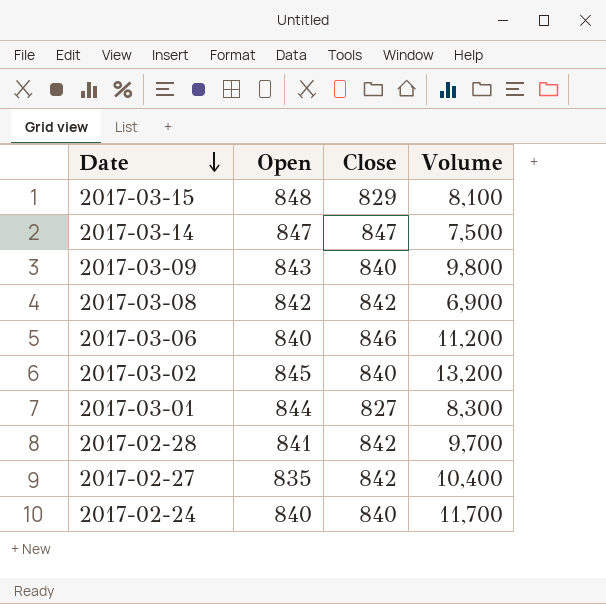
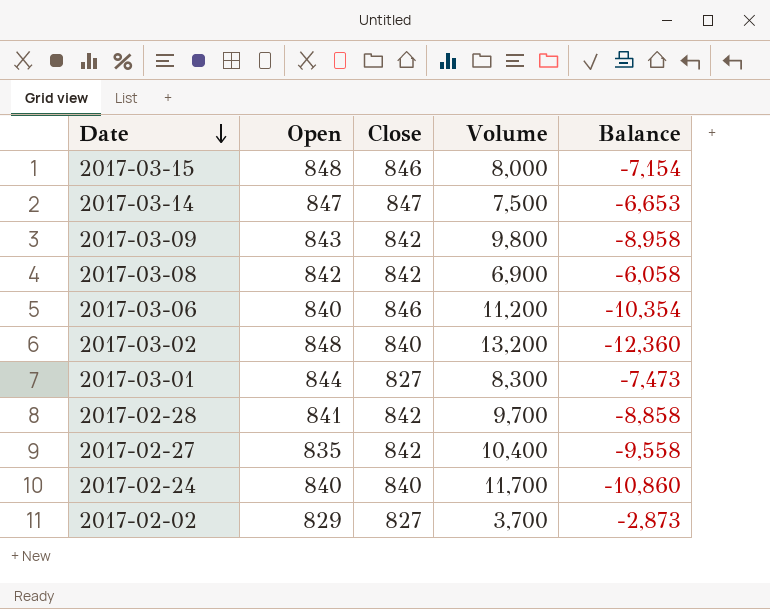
column Balance | formula: none -> [Close] - [Volume]
2017-03-15 | Close: 829 -> 846
2017-03-15 | Volume: 8,100 -> 8,000
2017-03-09 | Close: 840 -> 842
2017-03-02 | Open: 845 -> 848
row 2017-02-02: none -> 829 | 827 | 3,700 | -2,873

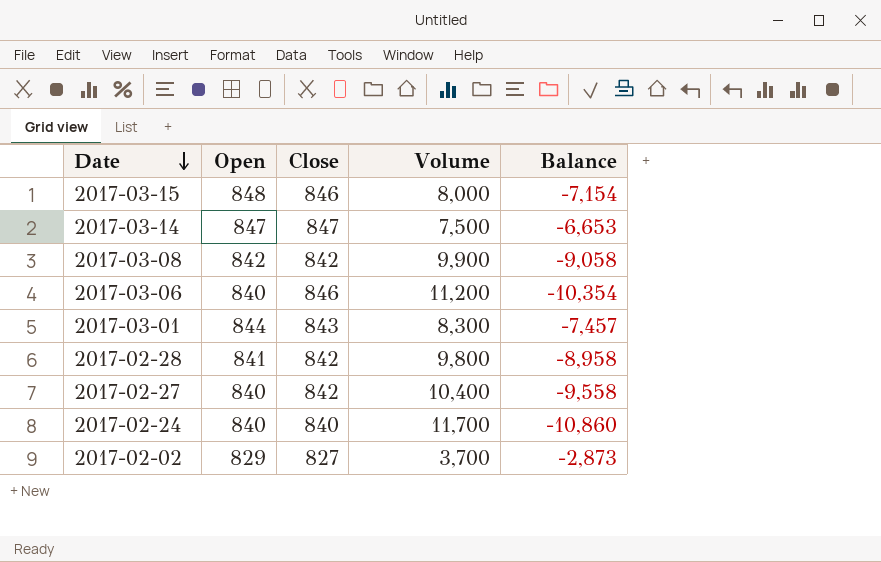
row 2017-03-09: 843 | 842 | 9,800 | -8,958 -> none
row 2017-03-02: 848 | 840 | 13,200 | -12,360 -> none
2017-03-08 | Volume: 6,900 -> 9,900
2017-03-08 | Balance: -6,058 -> -9,058
2017-03-01 | Close: 827 -> 843
2017-03-01 | Balance: -7,473 -> -7,457
2017-02-28 | Volume: 9,700 -> 9,800
2017-02-28 | Balance: -8,858 -> -8,958
2017-02-27 | Open: 835 -> 840

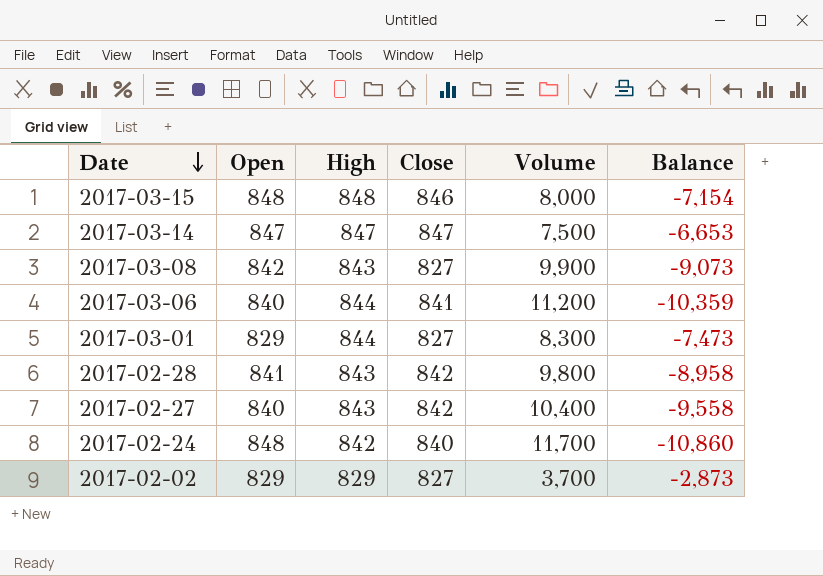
column High | position: none -> 3
2017-03-08 | Close: 842 -> 827
2017-03-08 | Balance: -9,058 -> -9,073
2017-03-06 | Close: 846 -> 841
2017-03-06 | Balance: -10,354 -> -10,359
2017-03-01 | Open: 844 -> 829
2017-03-01 | Close: 843 -> 827
2017-03-01 | Balance: -7,457 -> -7,473
2017-02-24 | Open: 840 -> 848

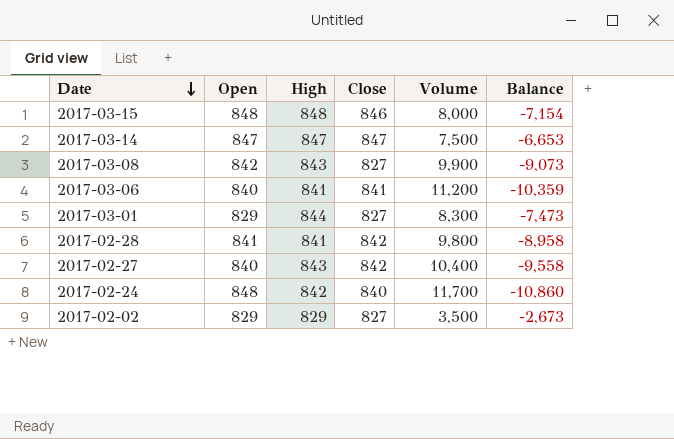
2017-03-06 | High: 844 -> 841
2017-02-28 | High: 843 -> 841
2017-02-02 | Volume: 3,700 -> 3,500
2017-02-02 | Balance: -2,873 -> -2,673

